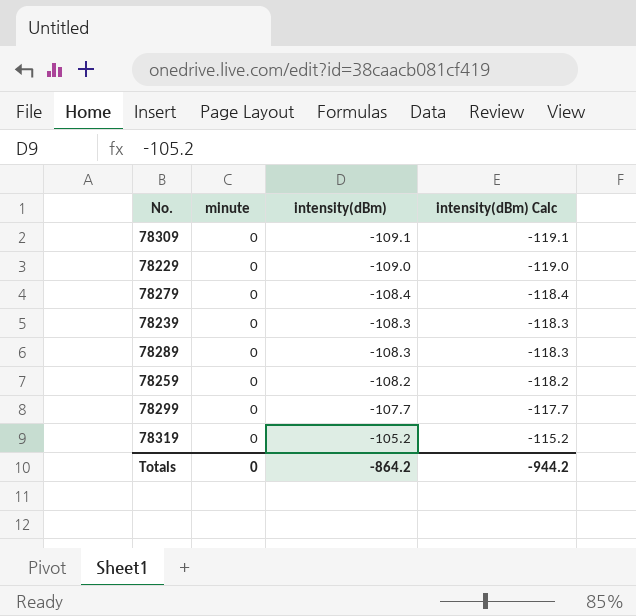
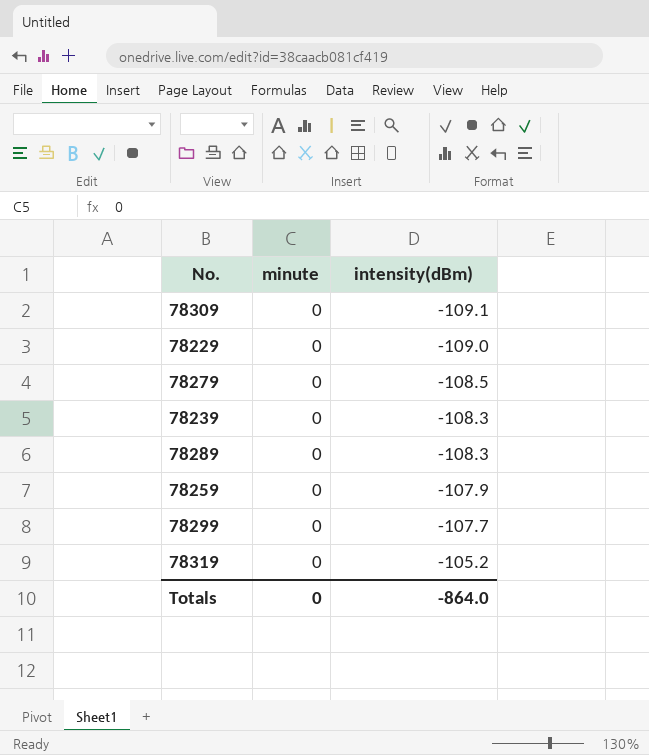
column intensity(dBm) Calc | formula: [intensity(dBm)] - 10 -> none
78279 | intensity(dBm): -108.4 -> -108.5
78259 | intensity(dBm): -108.2 -> -107.9
Totals | intensity(dBm): -864.2 -> -864.0

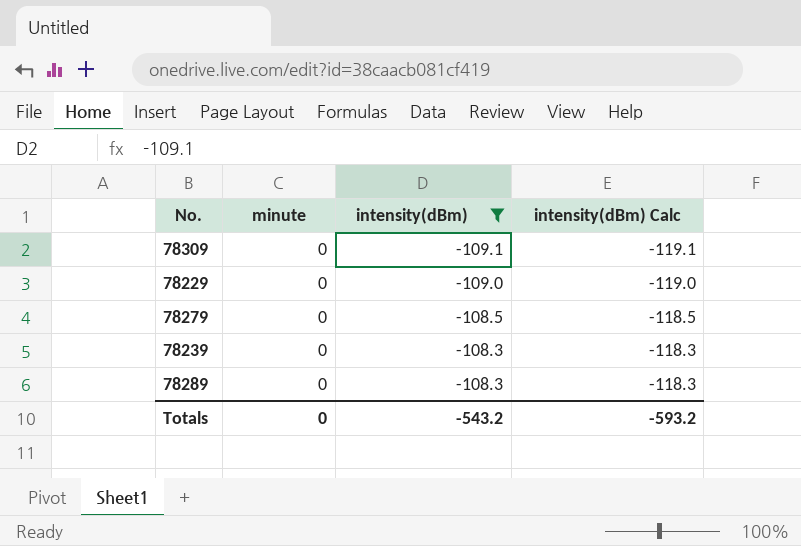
filter: none -> intensity(dBm) <= -108.3
column intensity(dBm) Calc | formula: none -> [intensity(dBm)] - 10
Totals | intensity(dBm): -864.0 -> -543.2

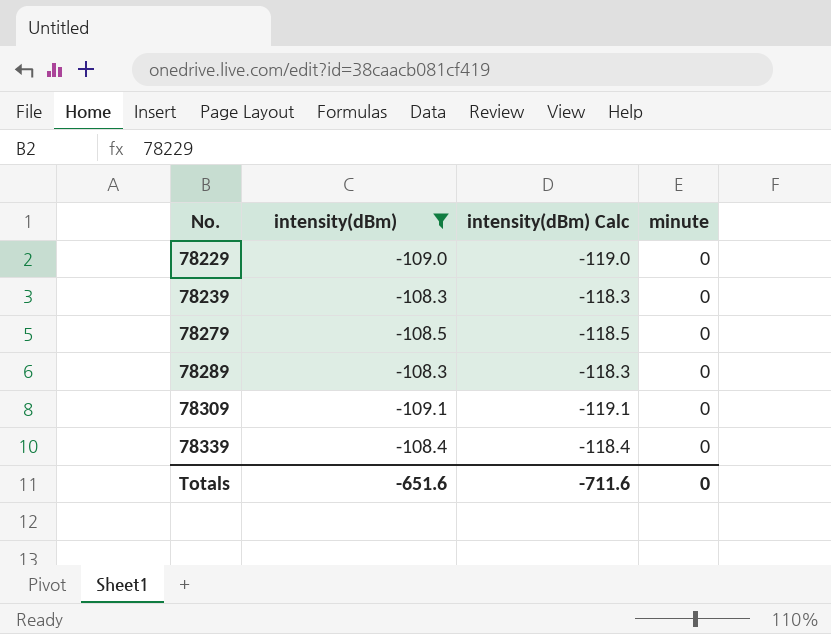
row order: intensity(dBm) ascending -> No. ascending
column minute | position: 2 -> 4
row 78339: none -> -108.4 | -118.4 | 0
Totals | intensity(dBm): -543.2 -> -651.6
Totals | intensity(dBm) Calc: -593.2 -> -711.6

